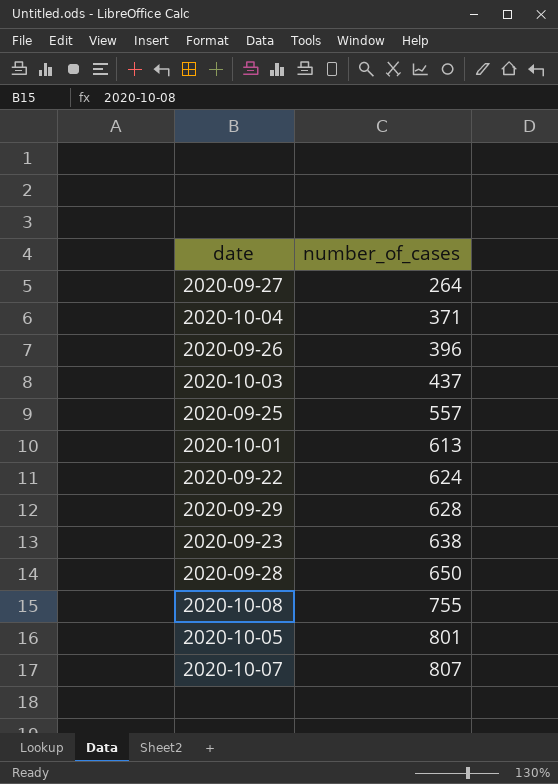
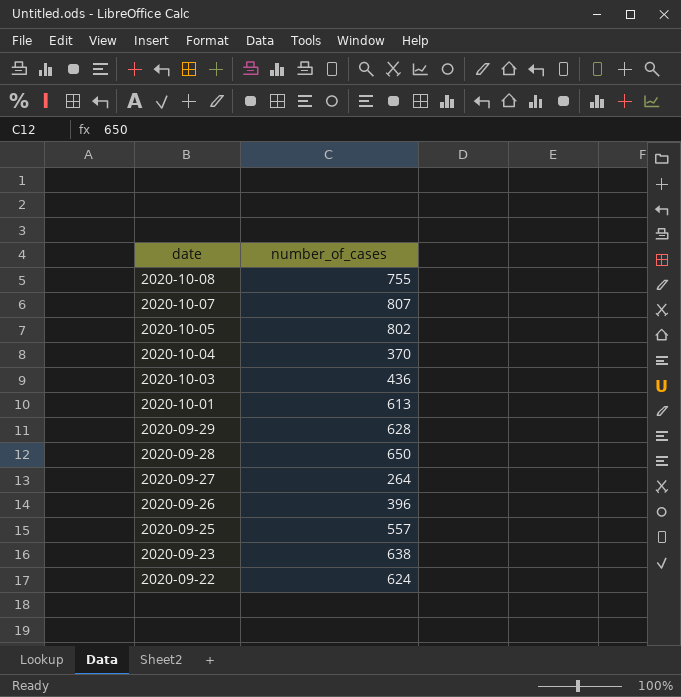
row order: number_of_cases ascending -> date descending
2020-10-05 | number_of_cases: 801 -> 802
2020-10-04 | number_of_cases: 371 -> 370
2020-10-03 | number_of_cases: 437 -> 436

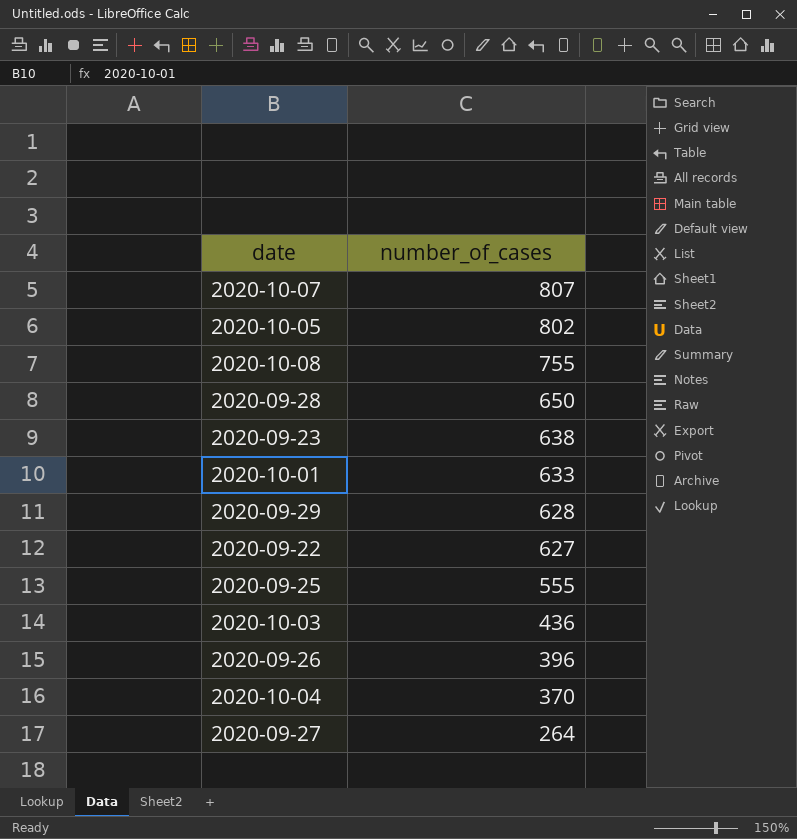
row order: date descending -> number_of_cases descending
2020-10-01 | number_of_cases: 613 -> 633
2020-09-22 | number_of_cases: 624 -> 627
2020-09-25 | number_of_cases: 557 -> 555

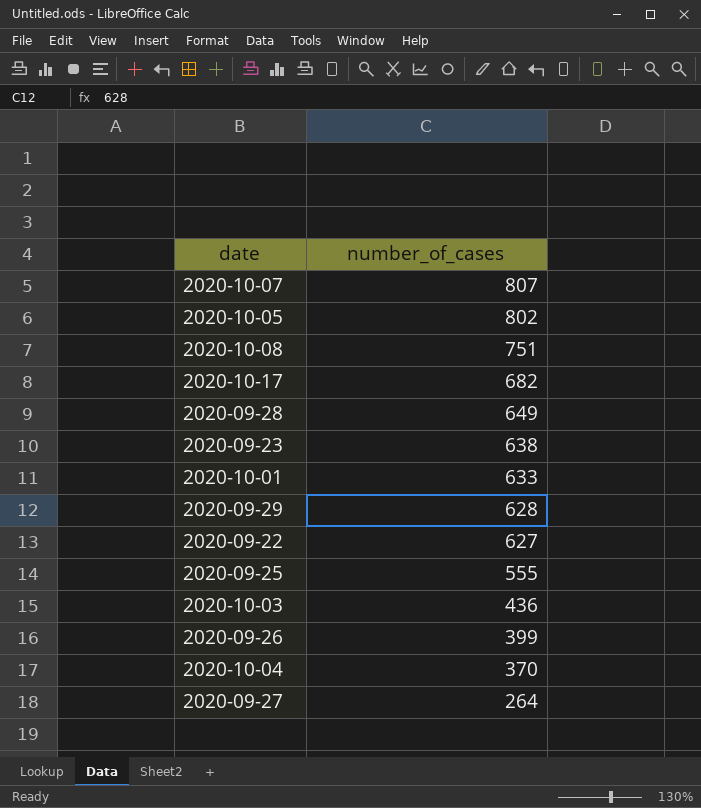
2020-10-08 | number_of_cases: 755 -> 751
row 2020-10-17: none -> 682
2020-09-28 | number_of_cases: 650 -> 649
2020-09-26 | number_of_cases: 396 -> 399

